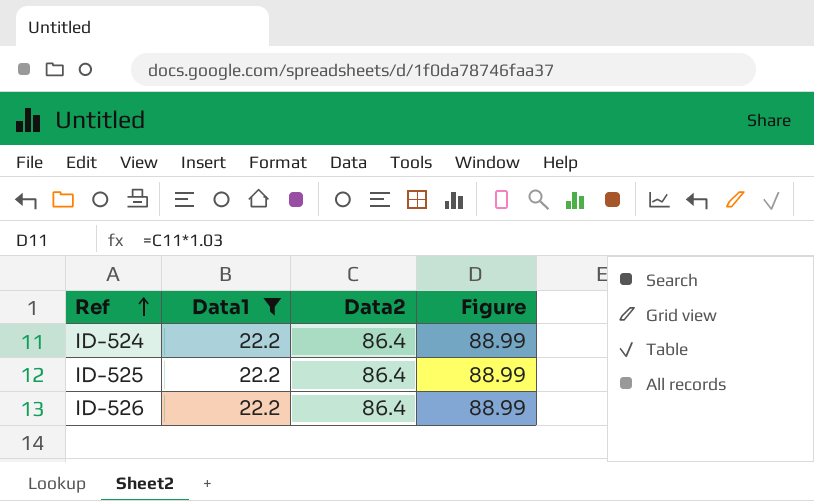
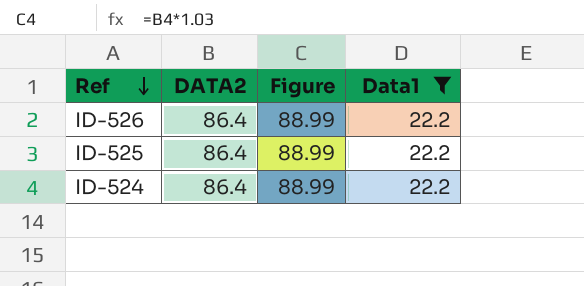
row order: Ref ascending -> Ref descending
column name: Data2 -> DATA2
column Data1 | position: 2 -> 4

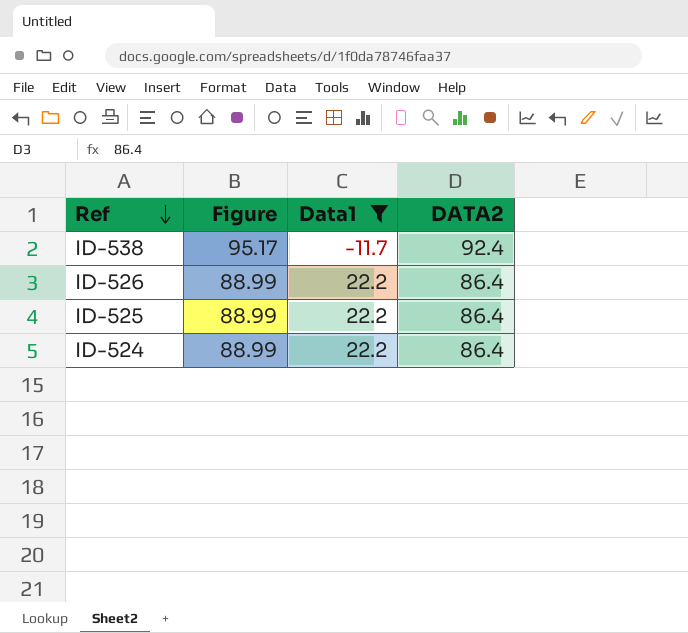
column DATA2 | position: 2 -> 4
row ID-538: none -> 95.17 | -11.7 | 92.4

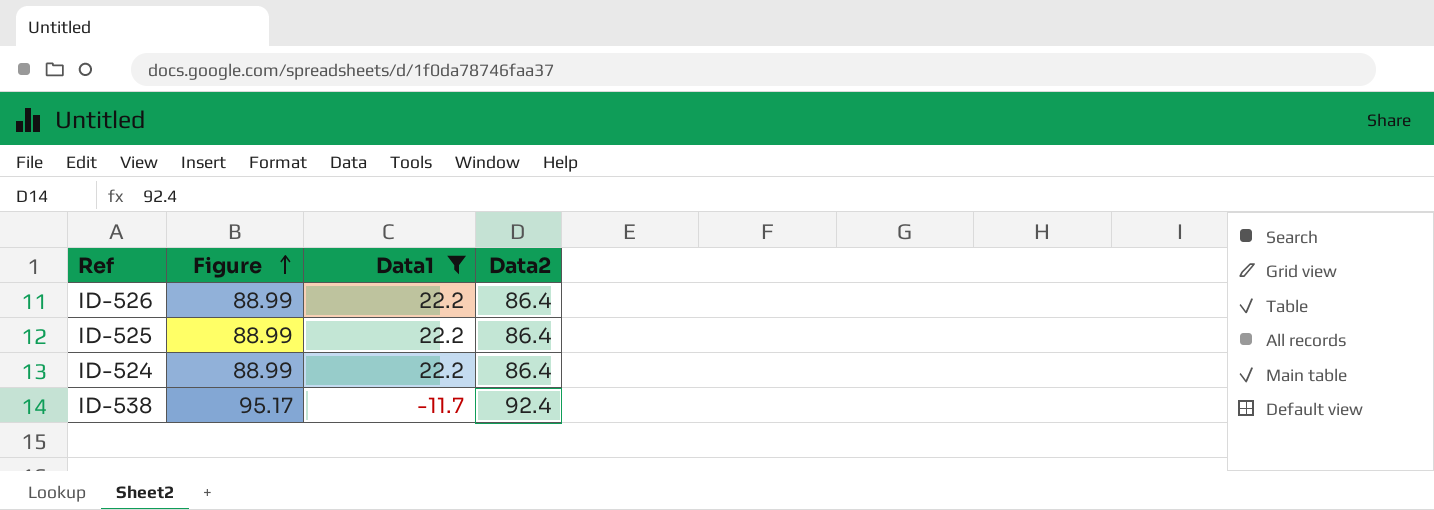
row order: Ref descending -> Figure ascending
column name: DATA2 -> Data2

